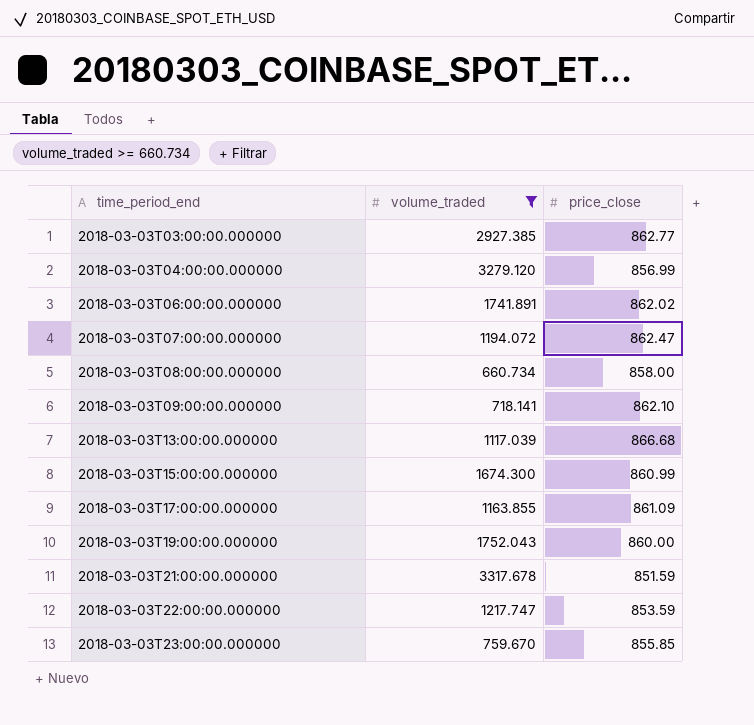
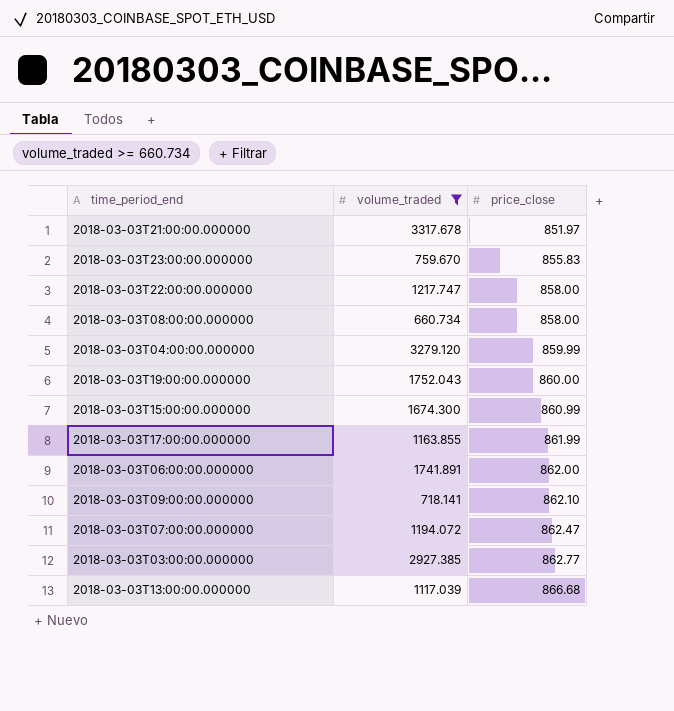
row order: time_period_end ascending -> price_close ascending
2018-03-03T21:00:00.000000 | price_close: 851.59 -> 851.97
2018-03-03T23:00:00.000000 | price_close: 855.85 -> 855.83
2018-03-03T22:00:00.000000 | price_close: 853.59 -> 858.00
2018-03-03T04:00:00.000000 | price_close: 856.99 -> 859.99
2018-03-03T17:00:00.000000 | price_close: 861.09 -> 861.99
2018-03-03T06:00:00.000000 | price_close: 862.02 -> 862.00

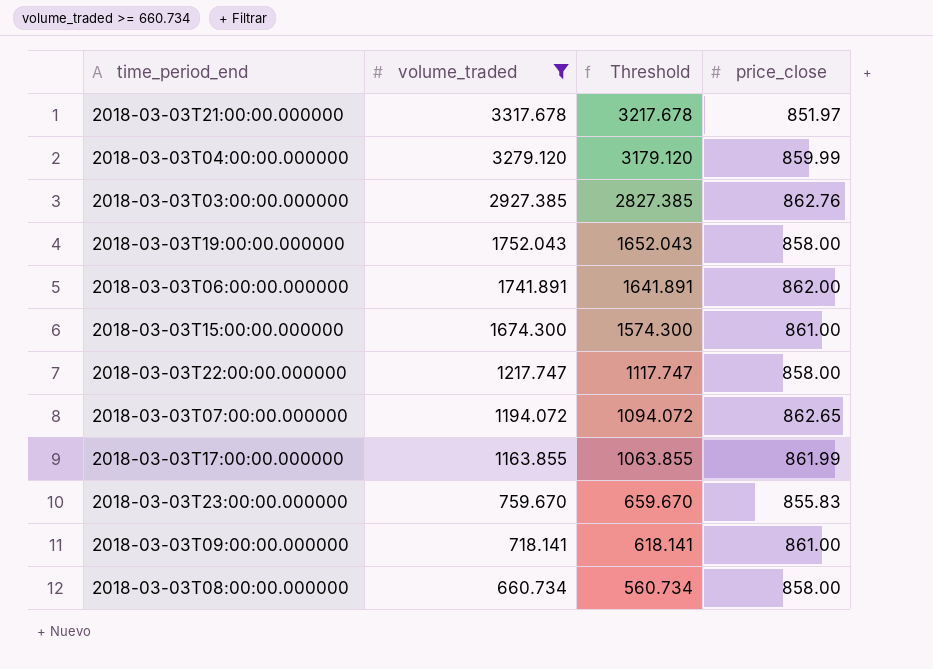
row order: price_close ascending -> volume_traded descending
column Threshold | formula: none -> [volume_traded] - 100
row 2018-03-03T13:00:00.000000: 1117.039 | 866.68 -> none
2018-03-03T03:00:00.000000 | price_close: 862.77 -> 862.76
2018-03-03T19:00:00.000000 | price_close: 860.00 -> 858.00
2018-03-03T15:00:00.000000 | price_close: 860.99 -> 861.00
2018-03-03T07:00:00.000000 | price_close: 862.47 -> 862.65
2018-03-03T09:00:00.000000 | price_close: 862.10 -> 861.00

